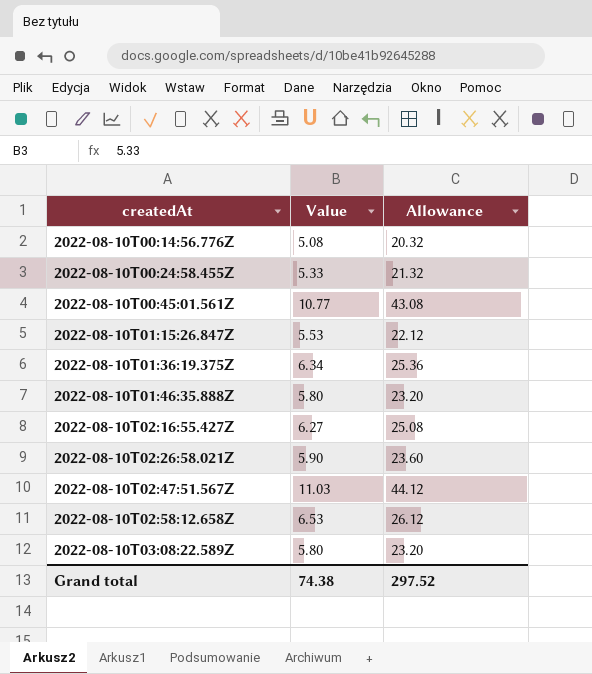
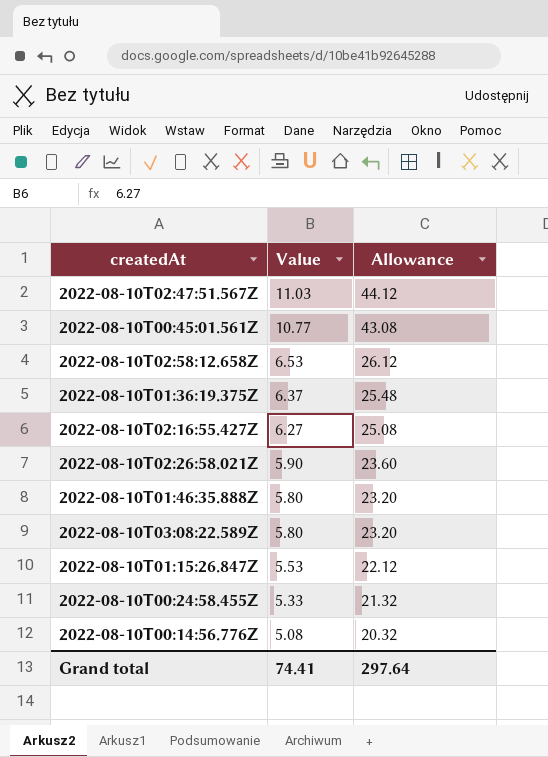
row order: createdAt ascending -> Value descending
2022-08-10T01:36:19.375Z | Value: 6.34 -> 6.37
2022-08-10T01:36:19.375Z | Allowance: 25.36 -> 25.48
Grand total | Value: 74.38 -> 74.41
Grand total | Allowance: 297.52 -> 297.64

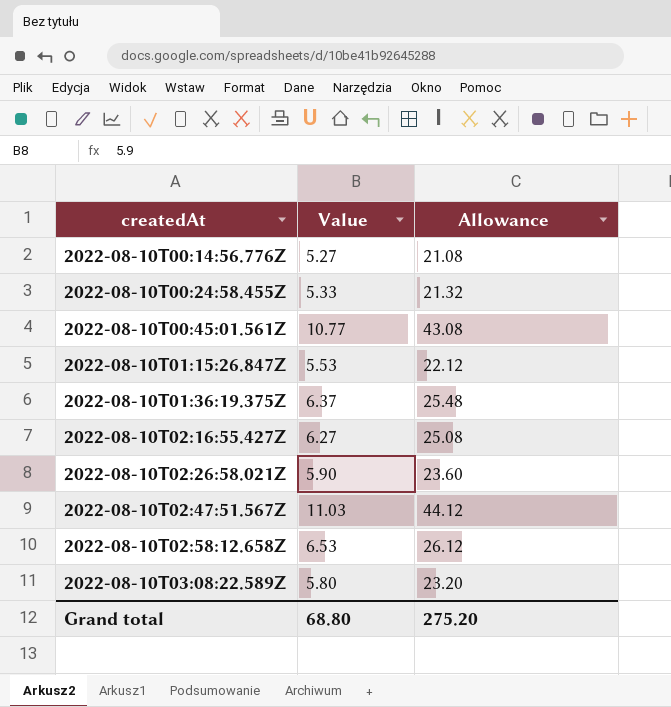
row order: Value descending -> createdAt ascending
row 2022-08-10T01:46:35.888Z: 5.80 | 23.20 -> none
2022-08-10T00:14:56.776Z | Value: 5.08 -> 5.27
2022-08-10T00:14:56.776Z | Allowance: 20.32 -> 21.08
Grand total | Value: 74.41 -> 68.80
Grand total | Allowance: 297.64 -> 275.20

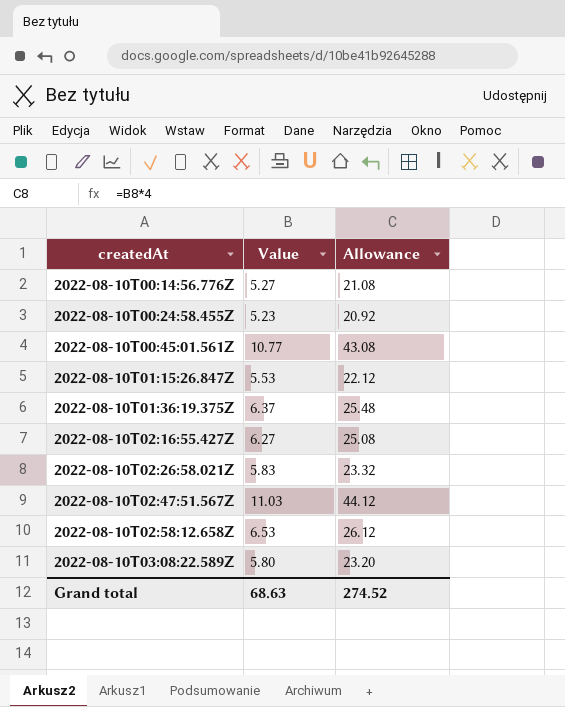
2022-08-10T00:24:58.455Z | Value: 5.33 -> 5.23
2022-08-10T00:24:58.455Z | Allowance: 21.32 -> 20.92
2022-08-10T02:26:58.021Z | Value: 5.90 -> 5.83
2022-08-10T02:26:58.021Z | Allowance: 23.60 -> 23.32
Grand total | Value: 68.80 -> 68.63
Grand total | Allowance: 275.20 -> 274.52

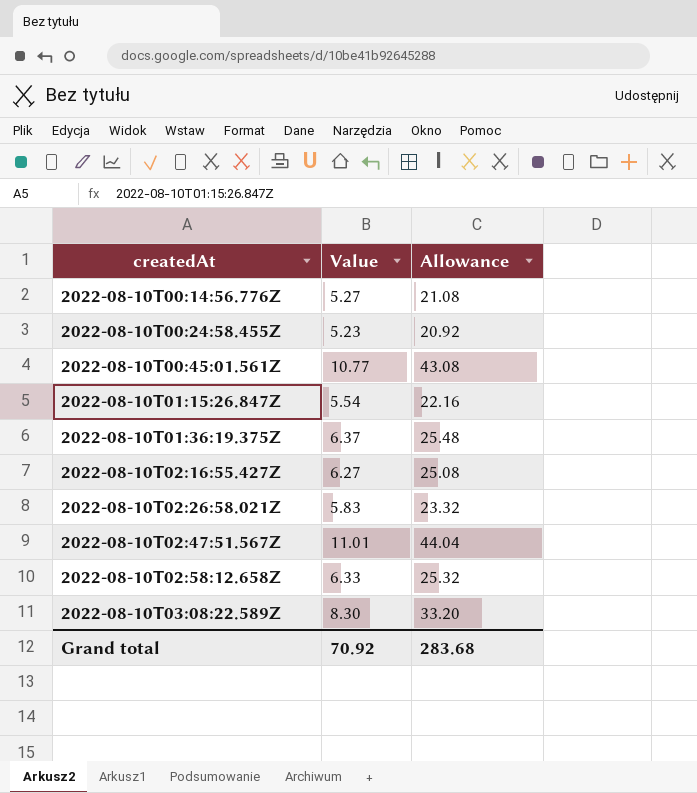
2022-08-10T01:15:26.847Z | Value: 5.53 -> 5.54
2022-08-10T01:15:26.847Z | Allowance: 22.12 -> 22.16
2022-08-10T02:47:51.567Z | Value: 11.03 -> 11.01
2022-08-10T02:47:51.567Z | Allowance: 44.12 -> 44.04
2022-08-10T02:58:12.658Z | Value: 6.53 -> 6.33
2022-08-10T02:58:12.658Z | Allowance: 26.12 -> 25.32
2022-08-10T03:08:22.589Z | Value: 5.80 -> 8.30
2022-08-10T03:08:22.589Z | Allowance: 23.20 -> 33.20
Grand total | Value: 68.63 -> 70.92
Grand total | Allowance: 274.52 -> 283.68

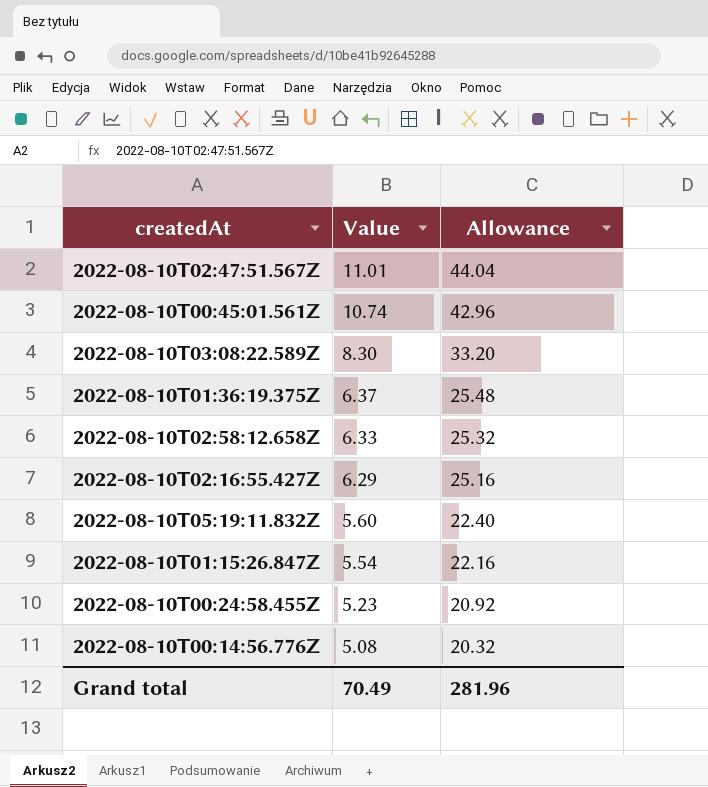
row order: createdAt ascending -> Value descending
row 2022-08-10T02:26:58.021Z: 5.83 | 23.32 -> none
2022-08-10T00:45:01.561Z | Value: 10.77 -> 10.74
2022-08-10T00:45:01.561Z | Allowance: 43.08 -> 42.96
2022-08-10T02:16:55.427Z | Value: 6.27 -> 6.29
2022-08-10T02:16:55.427Z | Allowance: 25.08 -> 25.16
row 2022-08-10T05:19:11.832Z: none -> 5.60 | 22.40
2022-08-10T00:14:56.776Z | Value: 5.27 -> 5.08
2022-08-10T00:14:56.776Z | Allowance: 21.08 -> 20.32
Grand total | Value: 70.92 -> 70.49
Grand total | Allowance: 283.68 -> 281.96

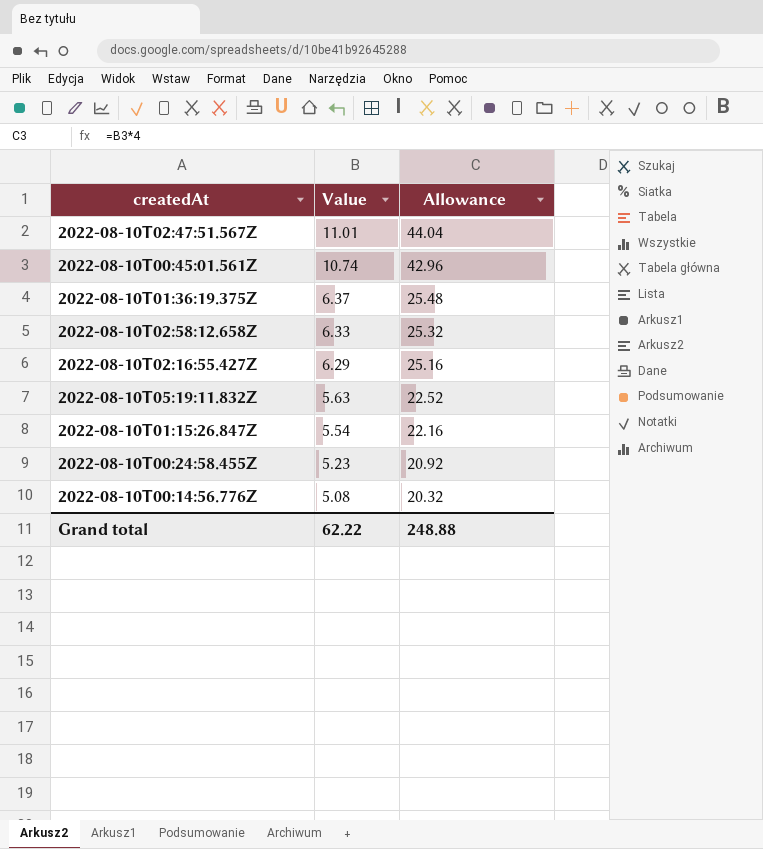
row 2022-08-10T03:08:22.589Z: 8.30 | 33.20 -> none
2022-08-10T05:19:11.832Z | Value: 5.60 -> 5.63
2022-08-10T05:19:11.832Z | Allowance: 22.40 -> 22.52
Grand total | Value: 70.49 -> 62.22
Grand total | Allowance: 281.96 -> 248.88

